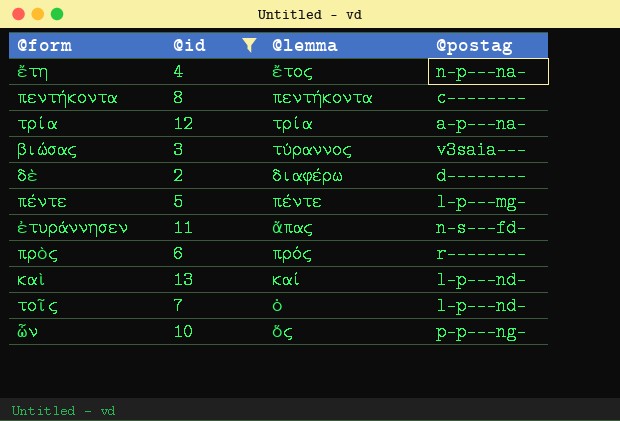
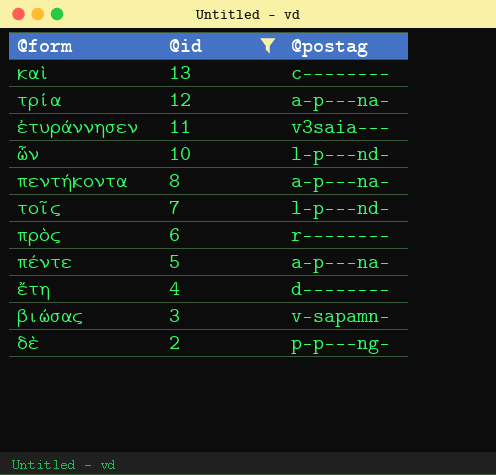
row order: none -> @id descending
column @lemma | position: 3 -> none
καὶ | @postag: l-p---nd- -> c--------
ἐτυράννησεν | @postag: n-s---fd- -> v3saia---
ὧν | @postag: p-p---ng- -> l-p---nd-
πεντήκοντα | @postag: c-------- -> a-p---na-
πέντε | @postag: l-p---mg- -> a-p---na-
ἔτη | @postag: n-p---na- -> d--------
βιώσας | @postag: v3saia--- -> v-sapamn-
δὲ | @postag: d-------- -> p-p---ng-

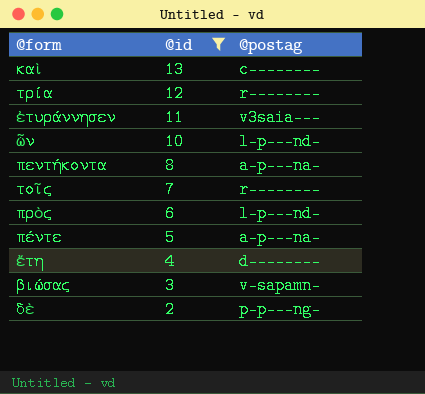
τρία | @postag: a-p---na- -> r--------
τοῖς | @postag: l-p---nd- -> r--------
πρὸς | @postag: r-------- -> l-p---nd-

